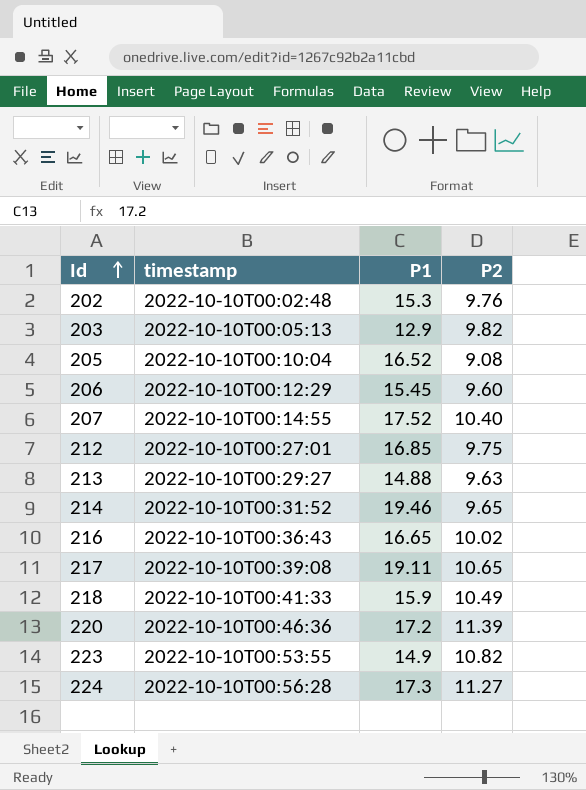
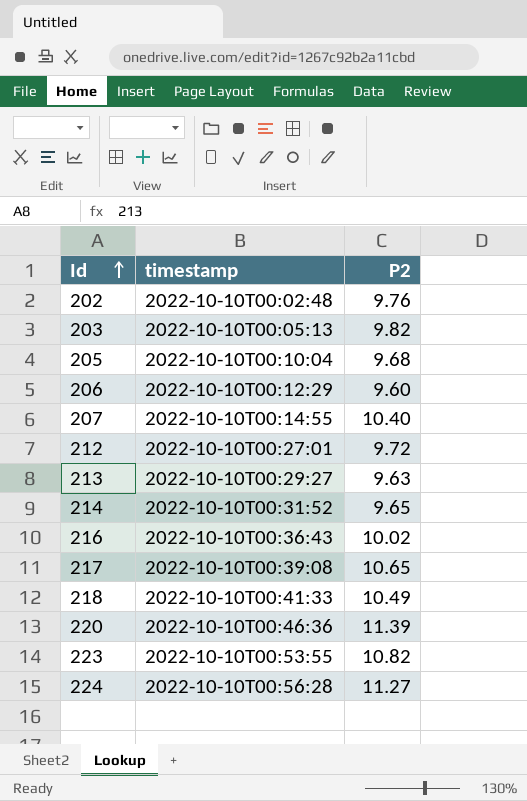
column P1 | position: 3 -> none
205 | P2: 9.08 -> 9.68
212 | P2: 9.75 -> 9.72

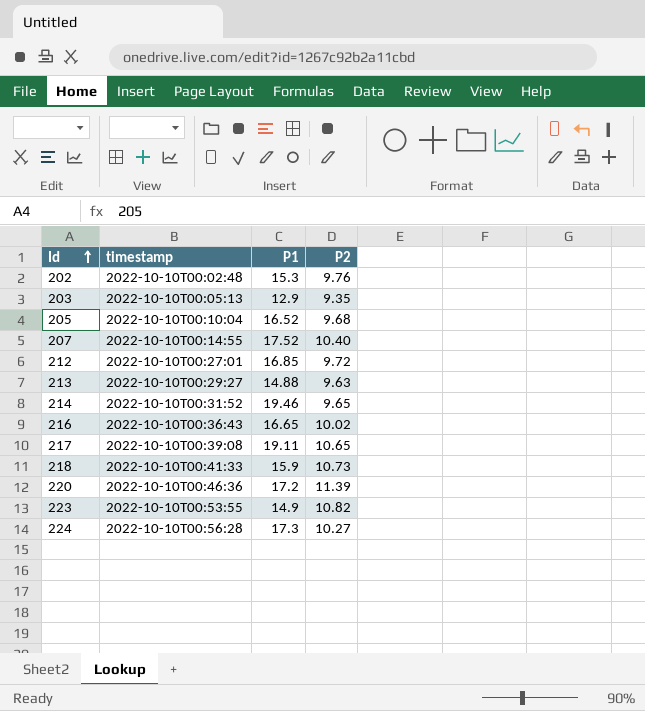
column P1 | position: none -> 3
row 206: 2022-10-10T00:12:29 | 9.60 -> none
203 | P2: 9.82 -> 9.35
218 | P2: 10.49 -> 10.73
224 | P2: 11.27 -> 10.27

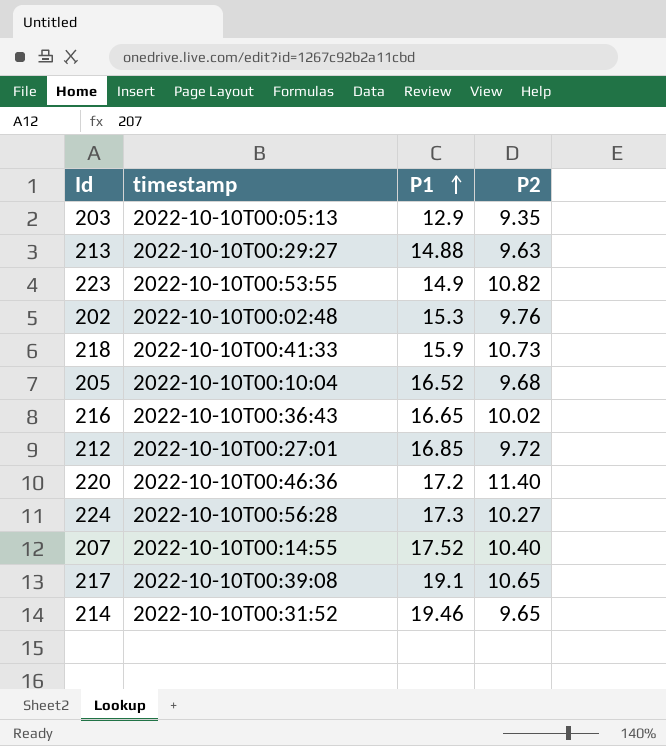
row order: Id ascending -> P1 ascending
220 | P2: 11.39 -> 11.40
217 | P1: 19.11 -> 19.1

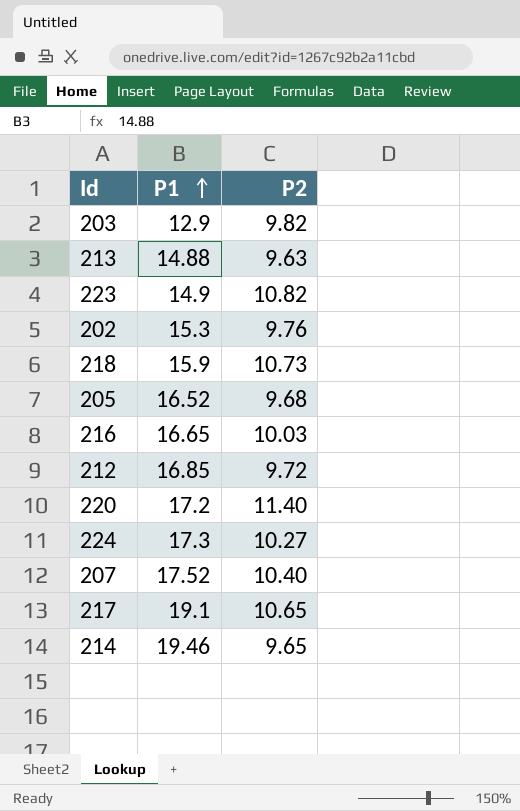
column timestamp | position: 2 -> none
203 | P2: 9.35 -> 9.82
216 | P2: 10.02 -> 10.03

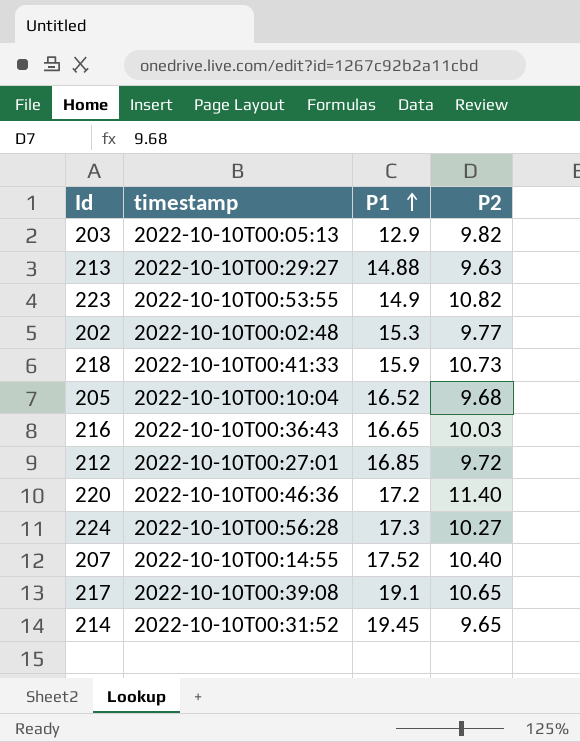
column timestamp | position: none -> 2
202 | P2: 9.76 -> 9.77
214 | P1: 19.46 -> 19.45

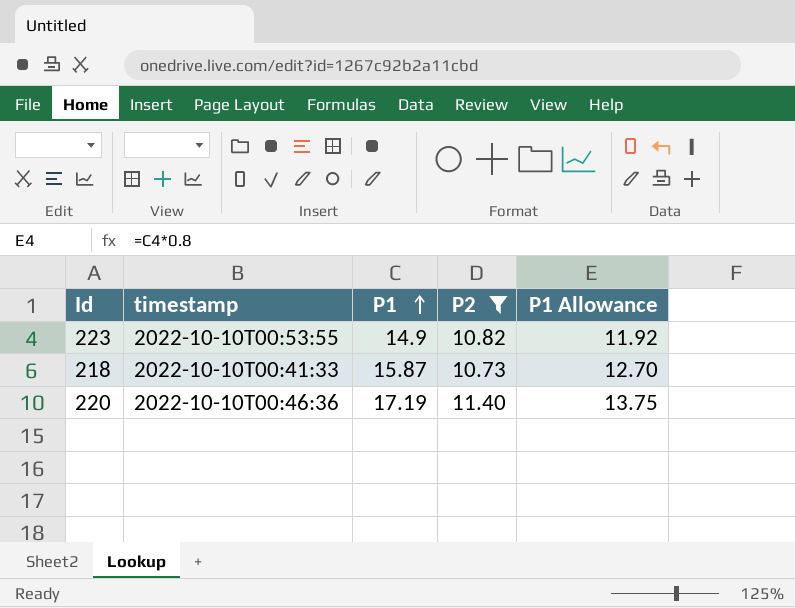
filter: none -> P2 >= 10.73
column P1 Allowance | formula: none -> [P1] * 0.8
218 | P1: 15.9 -> 15.87
220 | P1: 17.2 -> 17.19

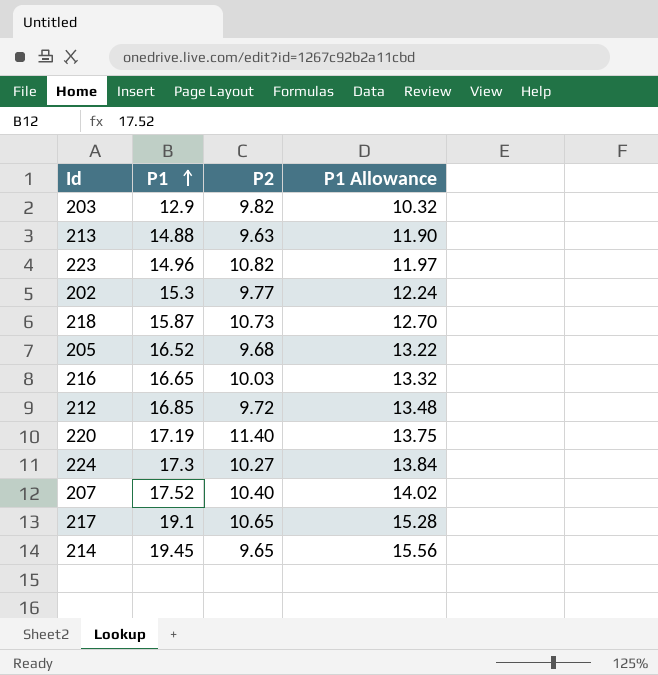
filter: P2 >= 10.73 -> none
column timestamp | position: 2 -> none
223 | P1: 14.9 -> 14.96
223 | P1 Allowance: 11.92 -> 11.97

